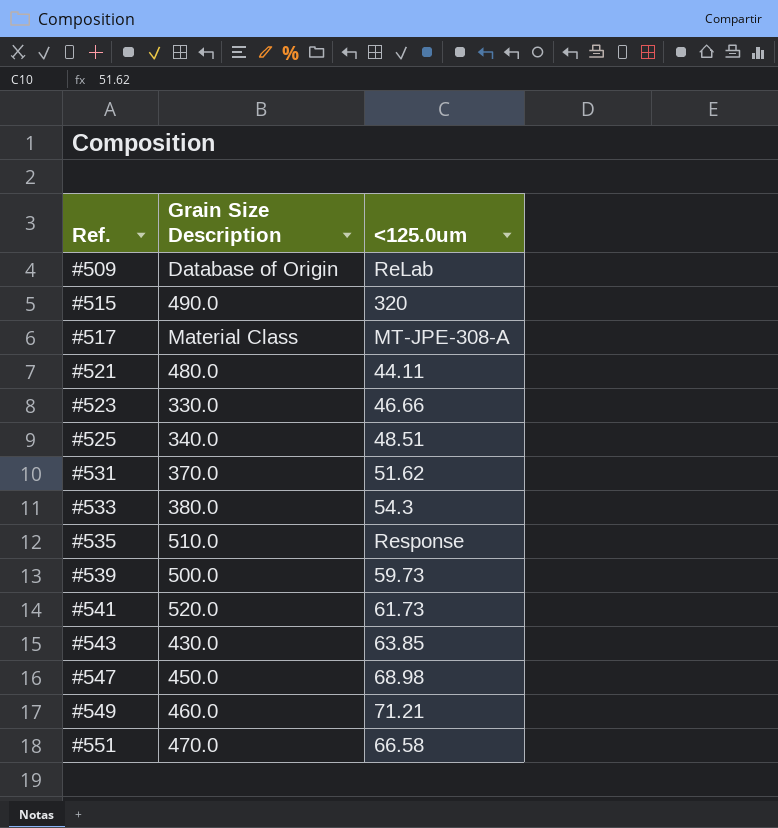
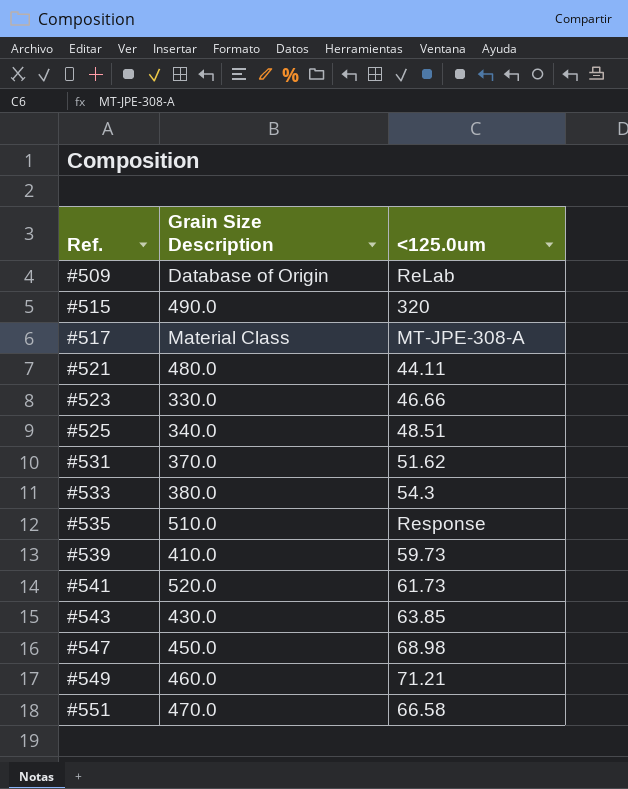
#539 | Grain Size Description: 500.0 -> 410.0

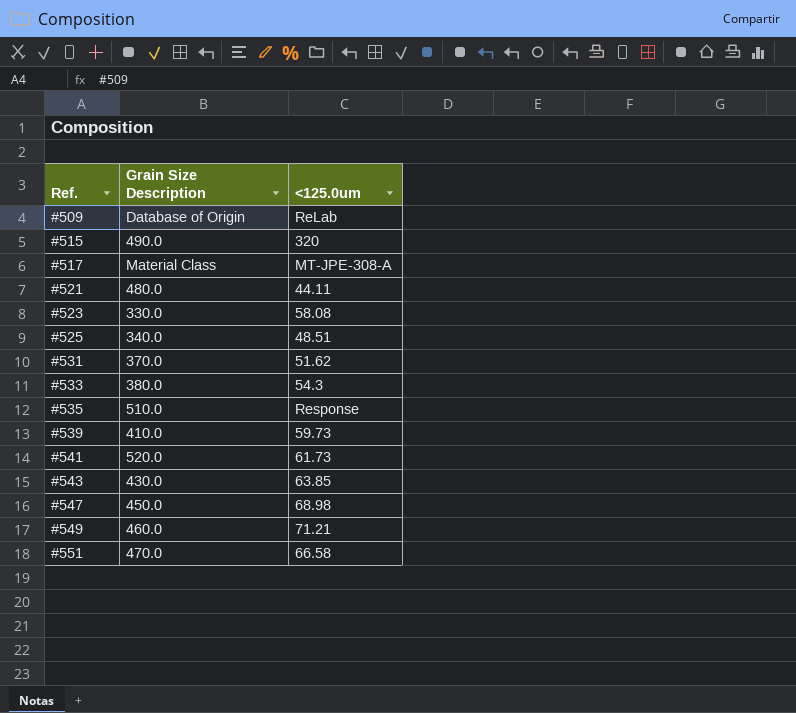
#523 | <125.0um: 46.66 -> 58.08

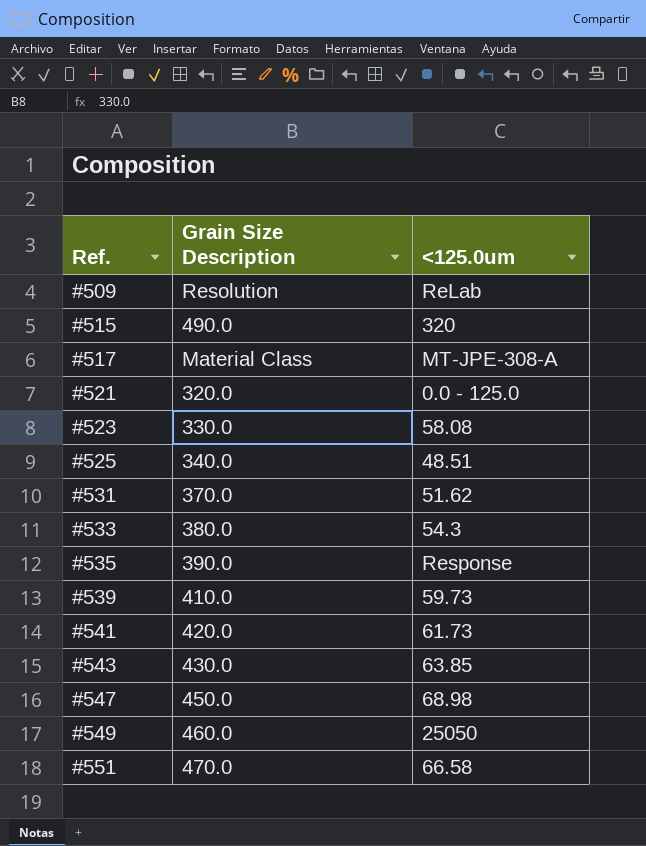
#509 | Grain Size Description: Database of Origin -> Resolution
#521 | Grain Size Description: 480.0 -> 320.0
#521 | <125.0um: 44.11 -> 0.0 - 125.0
#535 | Grain Size Description: 510.0 -> 390.0
#541 | Grain Size Description: 520.0 -> 420.0
#549 | <125.0um: 71.21 -> 25050

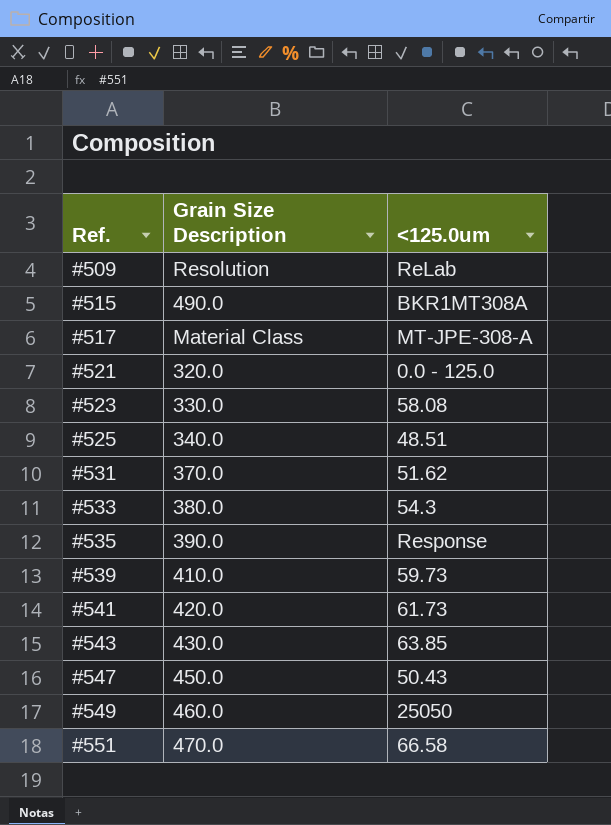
#515 | <125.0um: 320 -> BKR1MT308A
#547 | <125.0um: 68.98 -> 50.43

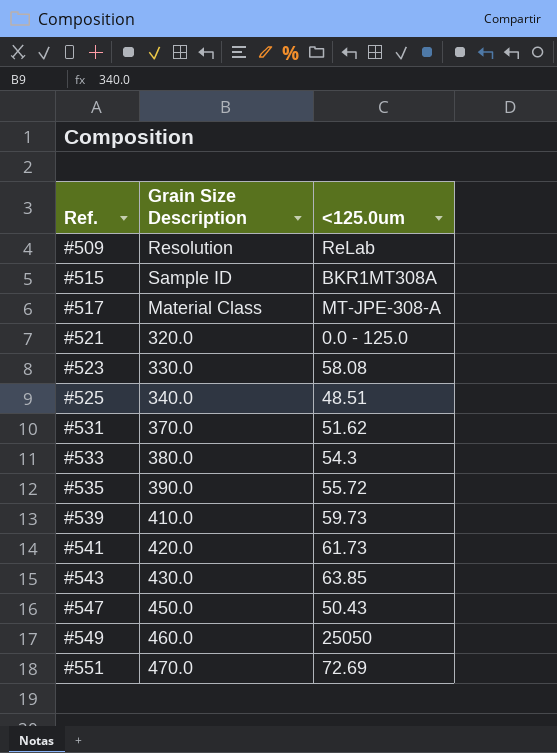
#515 | Grain Size Description: 490.0 -> Sample ID
#535 | <125.0um: Response -> 55.72
#551 | <125.0um: 66.58 -> 72.69

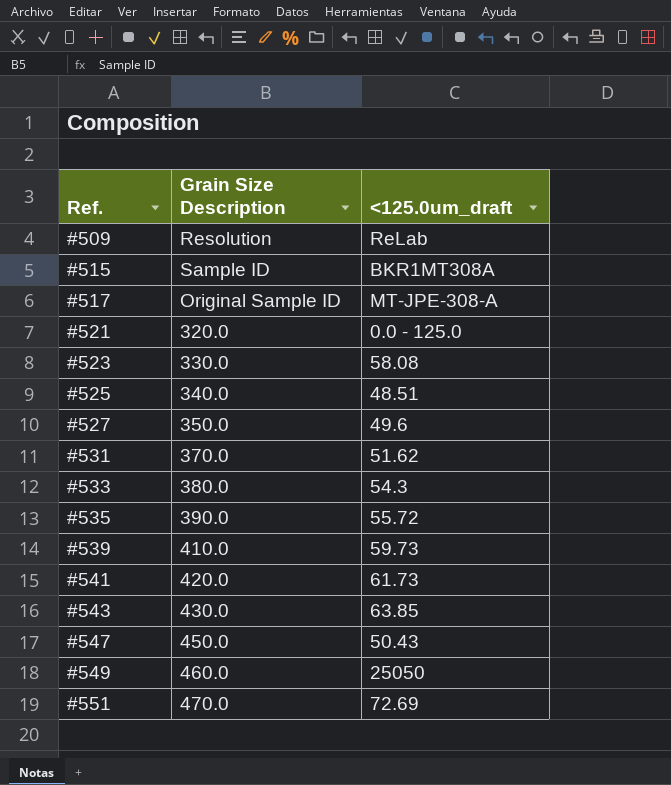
column name: <125.0um -> <125.0um_draft
#517 | Grain Size Description: Material Class -> Original Sample ID
row #527: none -> 350.0 | 49.6

